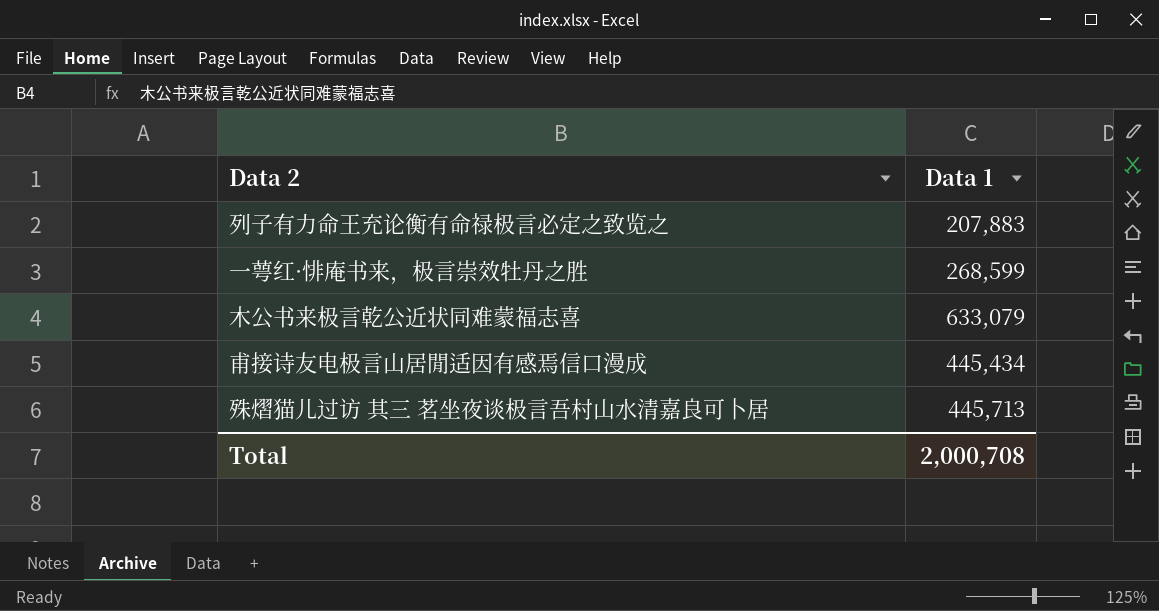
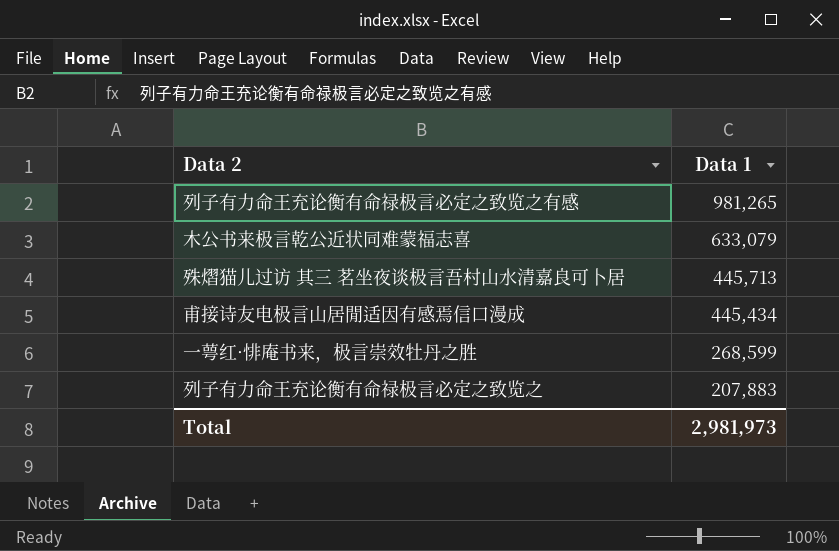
row order: none -> Data 1 descending
row 列子有力命王充论衡有命禄极言必定之致览之有感: none -> 981,265
Total | Data 1: 2,000,708 -> 2,981,973

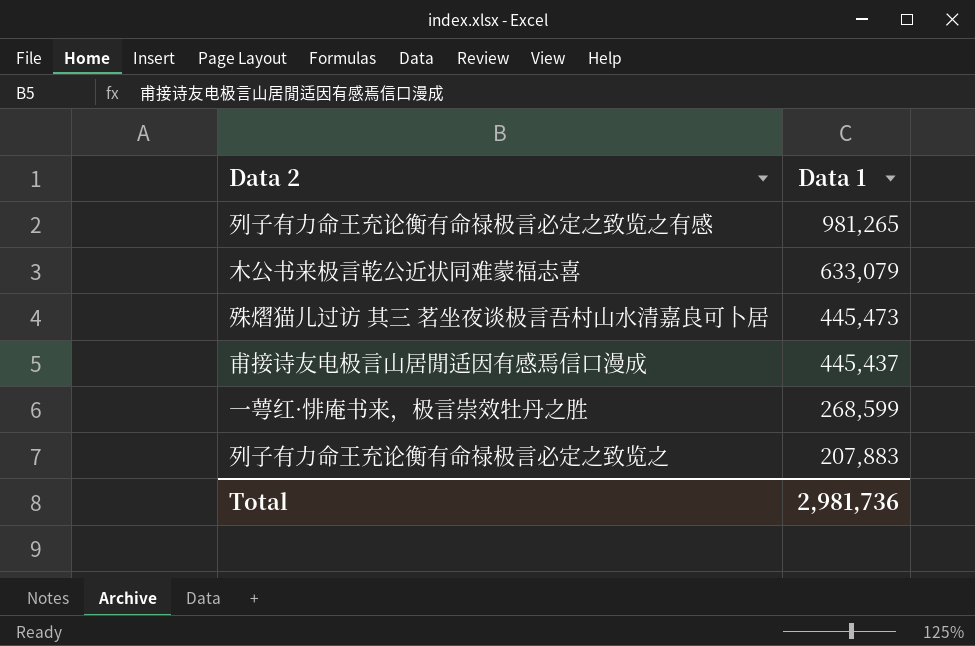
殊熠猫儿过访 其三 茗坐夜谈极言吾村山水清嘉良可卜居 | Data 1: 445,713 -> 445,473
甫接诗友电极言山居閒适因有感焉信口漫成 | Data 1: 445,434 -> 445,437
Total | Data 1: 2,981,973 -> 2,981,736

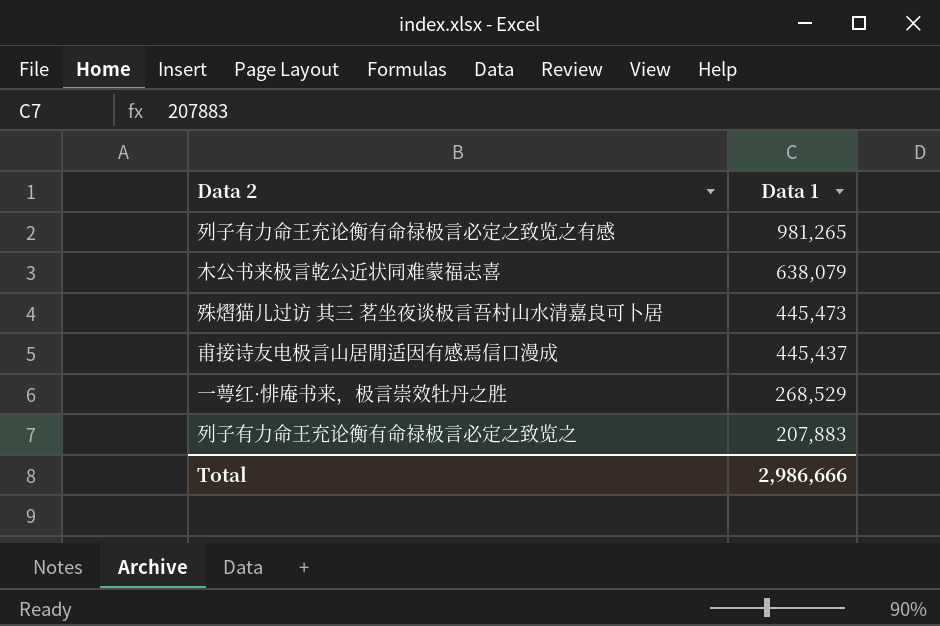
木公书来极言乾公近状同难蒙福志喜 | Data 1: 633,079 -> 638,079
一萼红·悱庵书来，极言崇效牡丹之胜 | Data 1: 268,599 -> 268,529
Total | Data 1: 2,981,736 -> 2,986,666

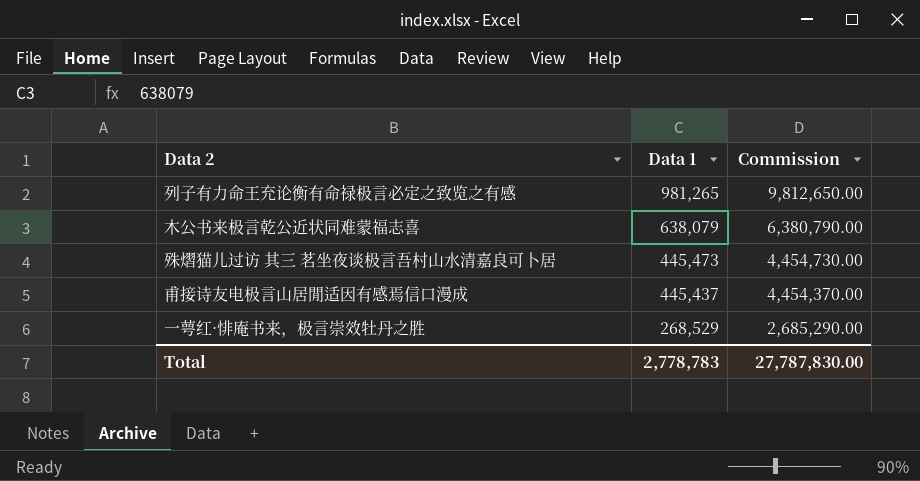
column Commission | formula: none -> [Data 1] * 10
row 列子有力命王充论衡有命禄极言必定之致览之: 207,883 -> none
Total | Data 1: 2,986,666 -> 2,778,783

